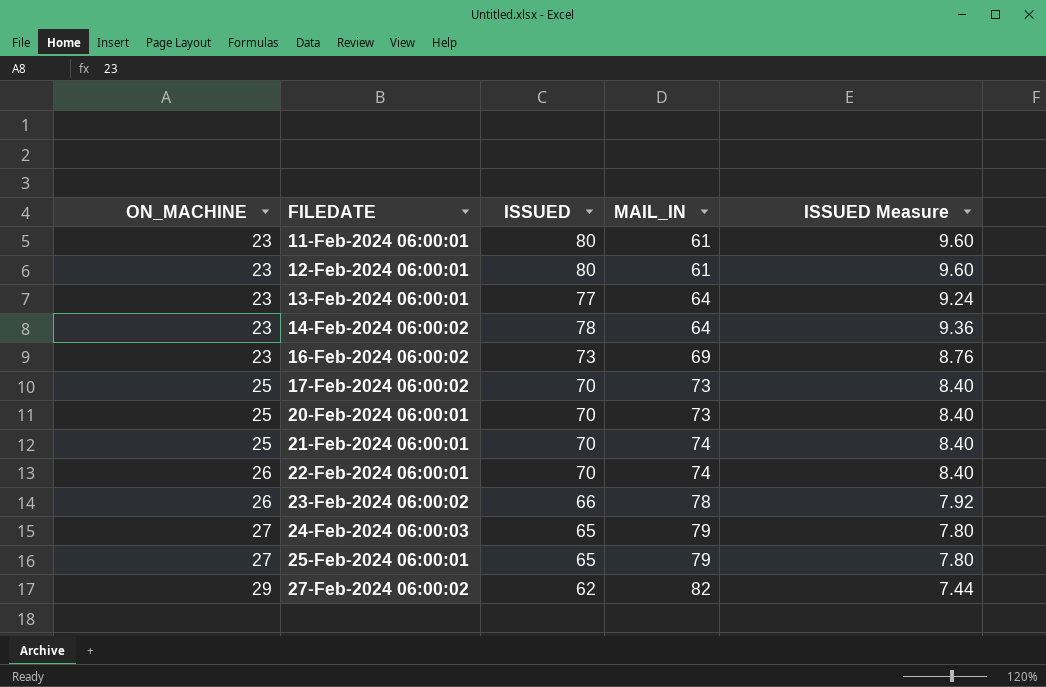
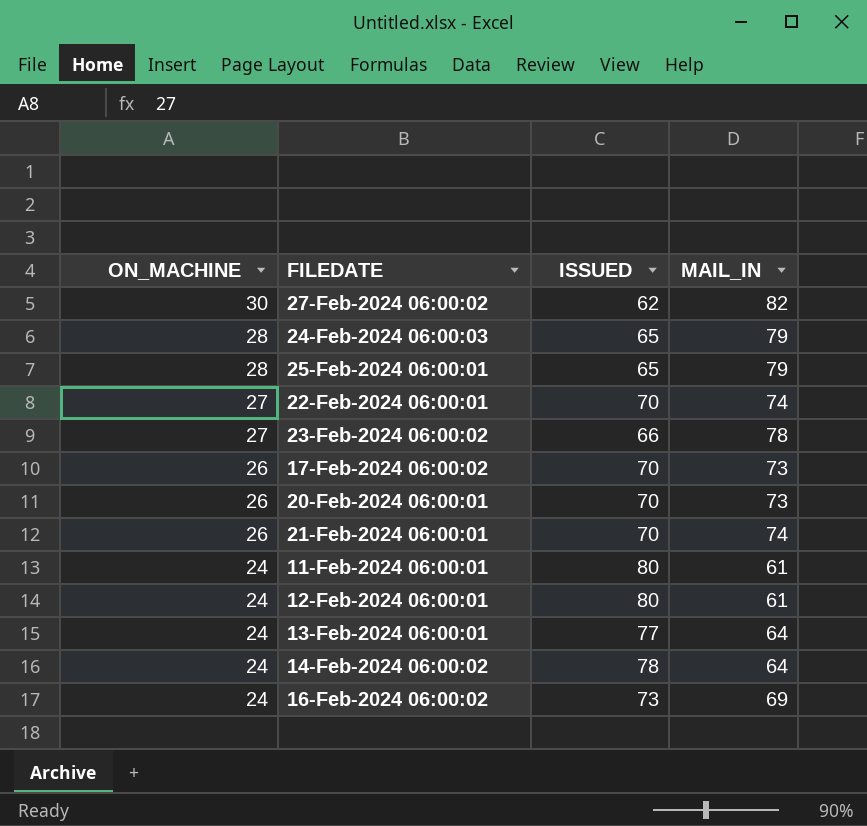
row order: ON_MACHINE ascending -> ON_MACHINE descending
column ISSUED Measure | formula: [ISSUED] * 0.12 -> none
27-Feb-2024 06:00:02 | ON_MACHINE: 29 -> 30
24-Feb-2024 06:00:03 | ON_MACHINE: 27 -> 28
25-Feb-2024 06:00:01 | ON_MACHINE: 27 -> 28
22-Feb-2024 06:00:01 | ON_MACHINE: 26 -> 27
23-Feb-2024 06:00:02 | ON_MACHINE: 26 -> 27
17-Feb-2024 06:00:02 | ON_MACHINE: 25 -> 26
20-Feb-2024 06:00:01 | ON_MACHINE: 25 -> 26
21-Feb-2024 06:00:01 | ON_MACHINE: 25 -> 26
11-Feb-2024 06:00:01 | ON_MACHINE: 23 -> 24
12-Feb-2024 06:00:01 | ON_MACHINE: 23 -> 24
13-Feb-2024 06:00:01 | ON_MACHINE: 23 -> 24
14-Feb-2024 06:00:02 | ON_MACHINE: 23 -> 24
16-Feb-2024 06:00:02 | ON_MACHINE: 23 -> 24

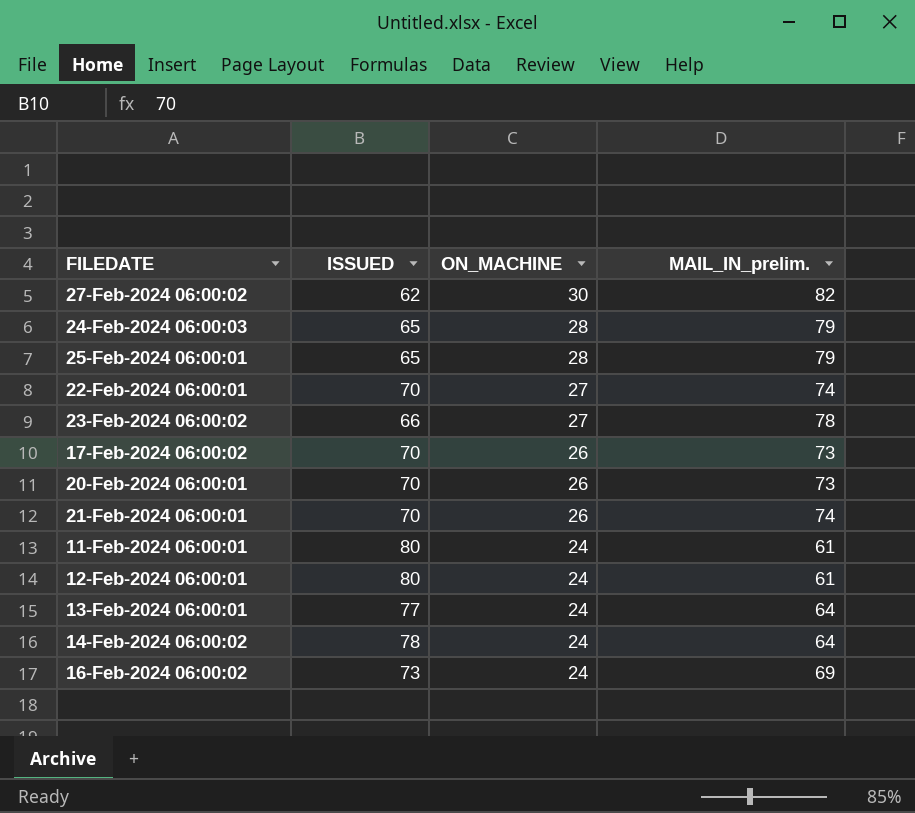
column ON_MACHINE | position: 1 -> 3
column name: MAIL_IN -> MAIL_IN_prelim.

